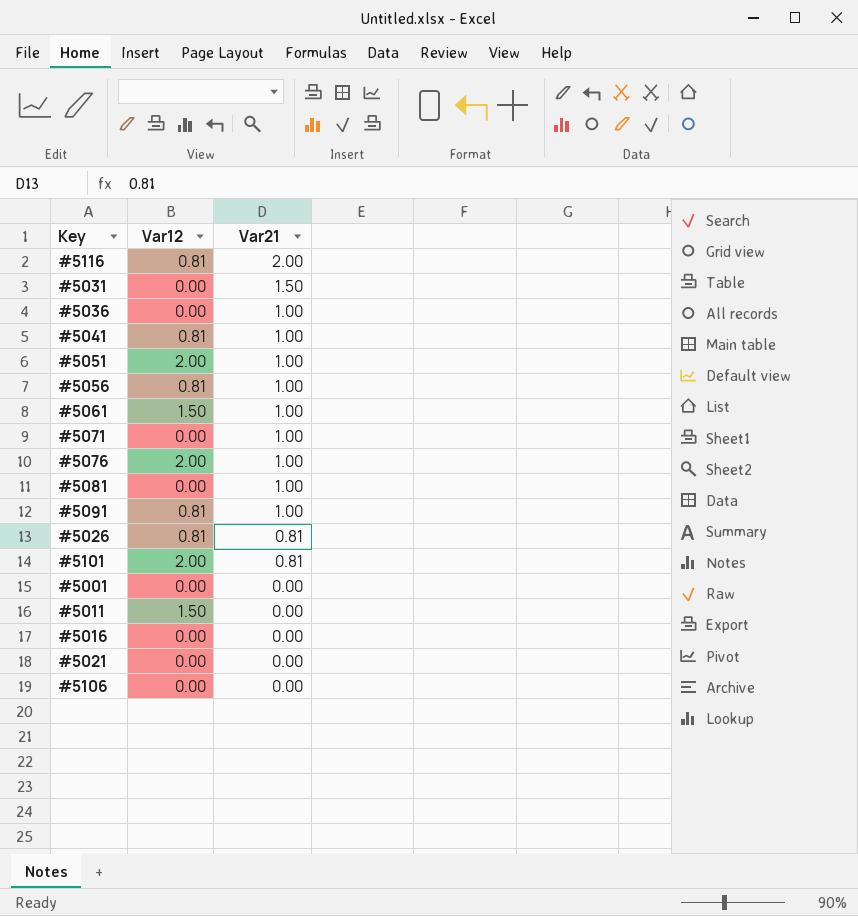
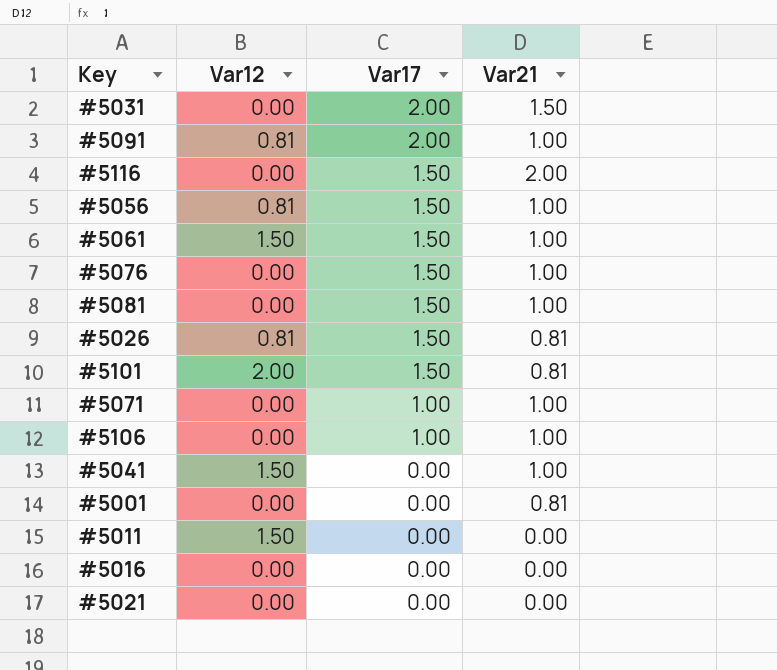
row order: Var21 descending -> Var17 descending
column Var17 | position: none -> 3
row #5036: 0.00 | 1.00 -> none
row #5051: 2.00 | 1.00 -> none
#5116 | Var12: 0.81 -> 0.00
#5076 | Var12: 2.00 -> 0.00
#5106 | Var21: 0.00 -> 1.00
#5041 | Var12: 0.81 -> 1.50
#5001 | Var21: 0.00 -> 0.81

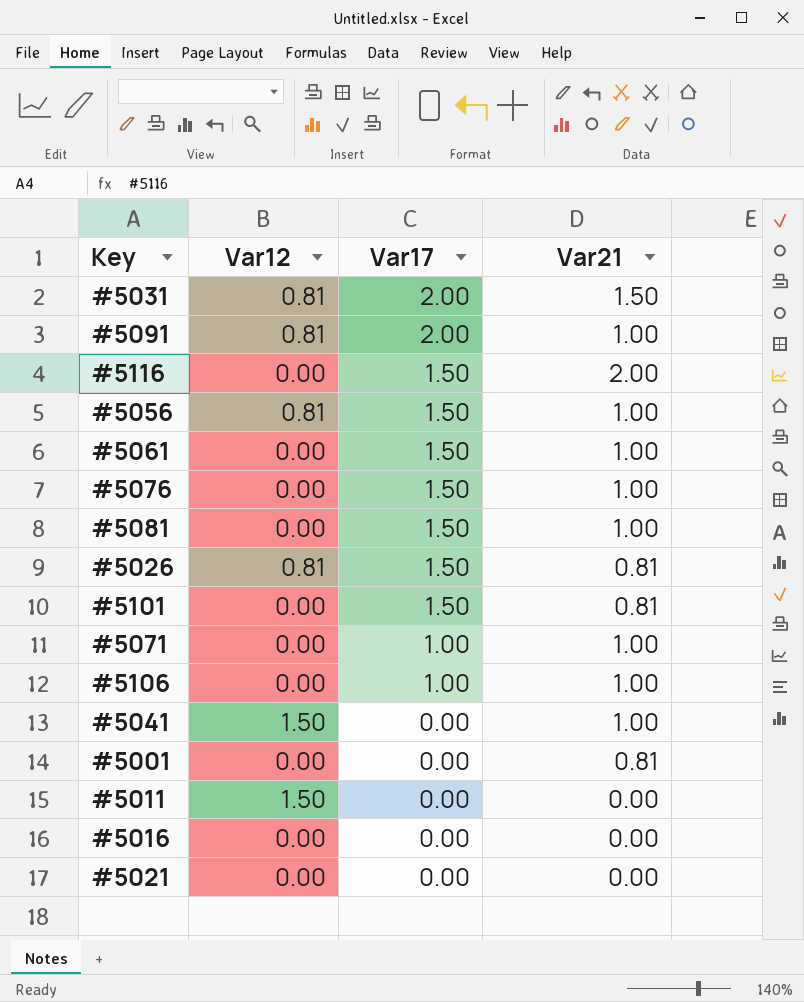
#5031 | Var12: 0.00 -> 0.81
#5061 | Var12: 1.50 -> 0.00
#5101 | Var12: 2.00 -> 0.00

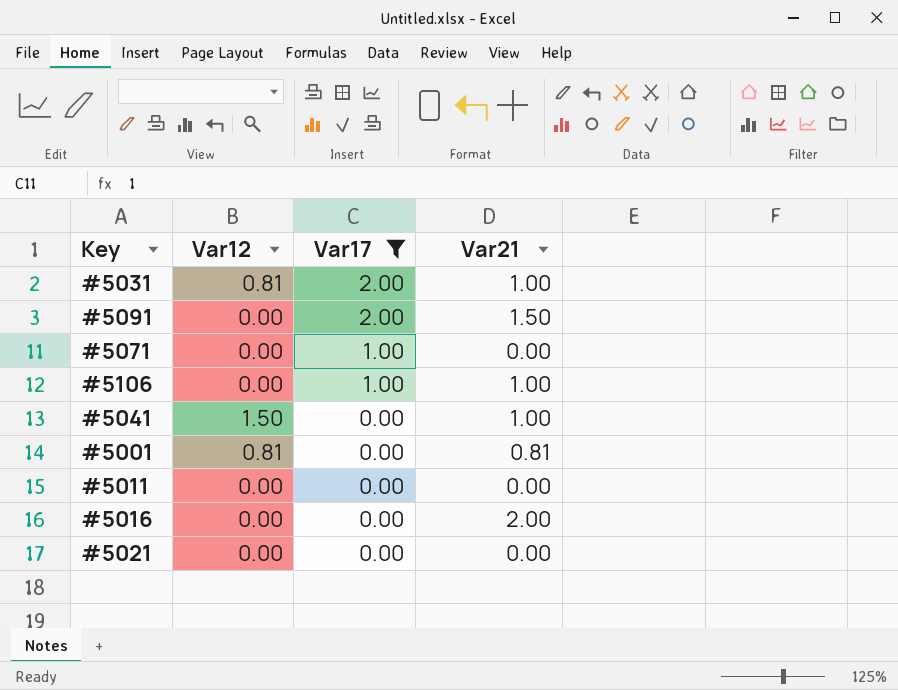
filter: none -> Var17 != 1.50
#5031 | Var21: 1.50 -> 1.00
#5091 | Var12: 0.81 -> 0.00
#5091 | Var21: 1.00 -> 1.50
#5071 | Var21: 1.00 -> 0.00
#5001 | Var12: 0.00 -> 0.81
#5011 | Var12: 1.50 -> 0.00
#5016 | Var21: 0.00 -> 2.00

